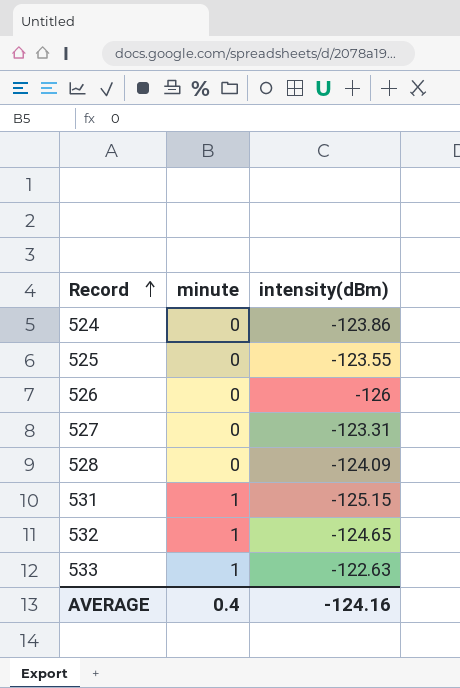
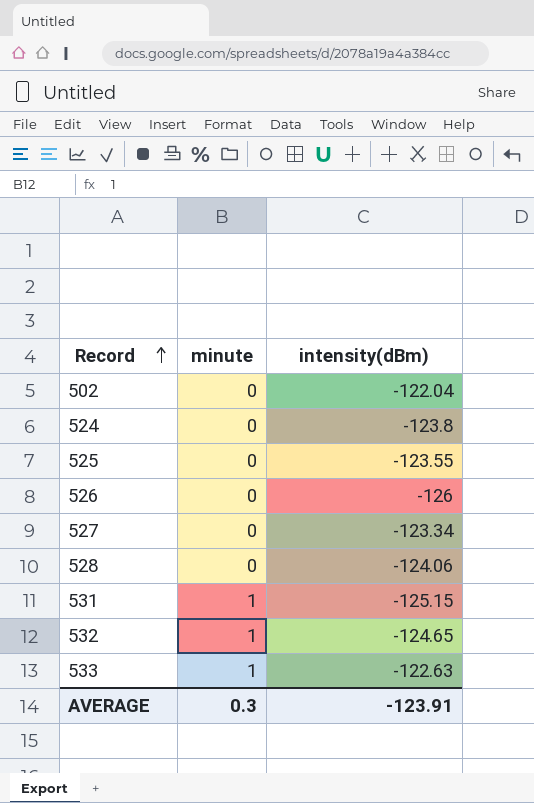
row 502: none -> 0 | -122.04
524 | intensity(dBm): -123.86 -> -123.8
527 | intensity(dBm): -123.31 -> -123.34
528 | intensity(dBm): -124.09 -> -124.06
AVERAGE | minute: 0.4 -> 0.3
AVERAGE | intensity(dBm): -124.16 -> -123.91

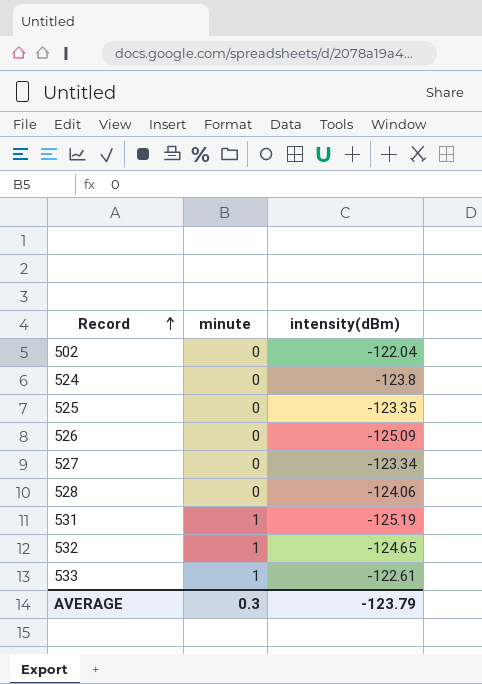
525 | intensity(dBm): -123.55 -> -123.35
526 | intensity(dBm): -126 -> -125.09
531 | intensity(dBm): -125.15 -> -125.19
533 | intensity(dBm): -122.63 -> -122.61
AVERAGE | intensity(dBm): -123.91 -> -123.79

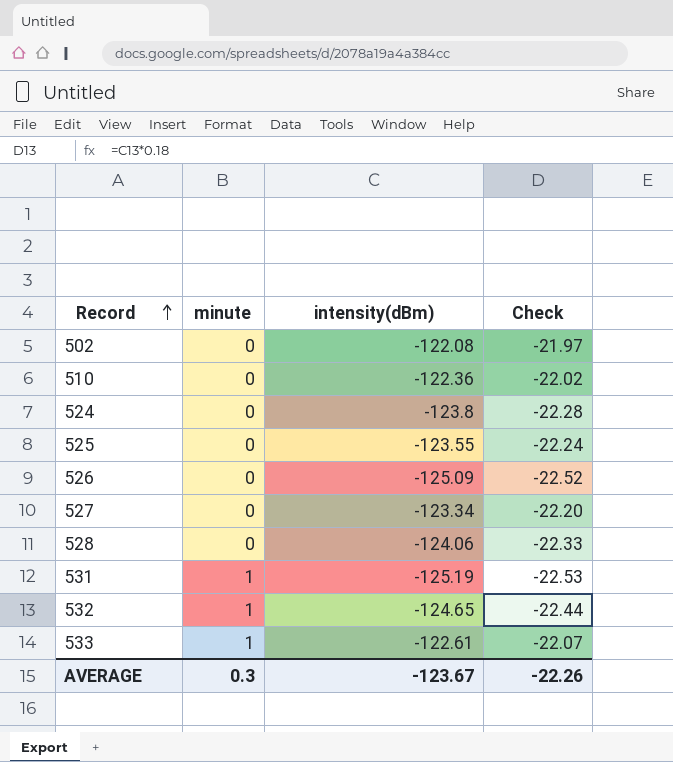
column Check | formula: none -> [intensity(dBm)] * 0.18
502 | intensity(dBm): -122.04 -> -122.08
row 510: none -> 0 | -122.36 | -22.02
525 | intensity(dBm): -123.35 -> -123.55
AVERAGE | intensity(dBm): -123.79 -> -123.67

